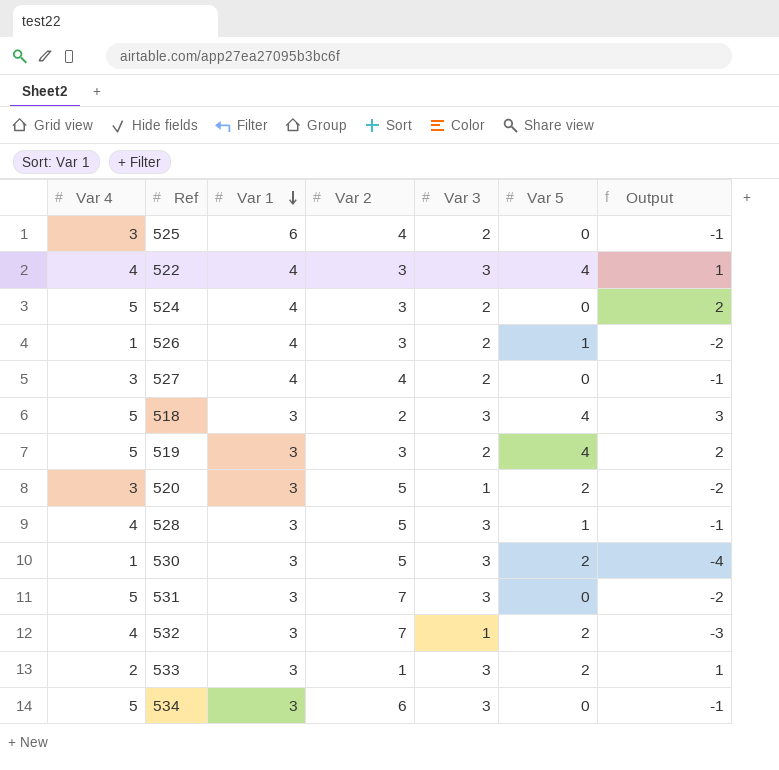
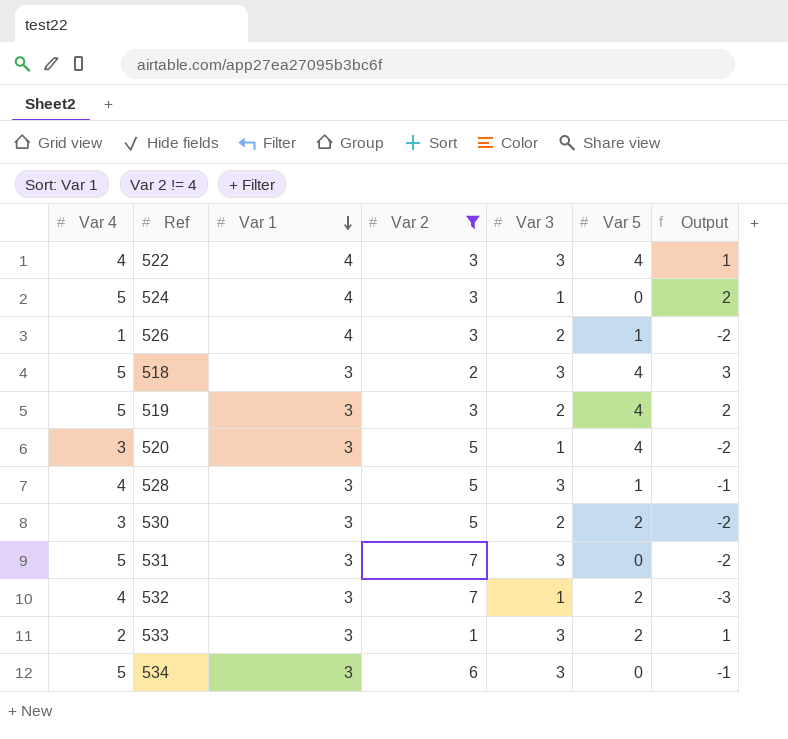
filter: none -> Var 2 != 4
524 | Var 3: 2 -> 1
520 | Var 5: 2 -> 4
530 | Var 4: 1 -> 3
530 | Var 3: 3 -> 2
530 | Output: -4 -> -2

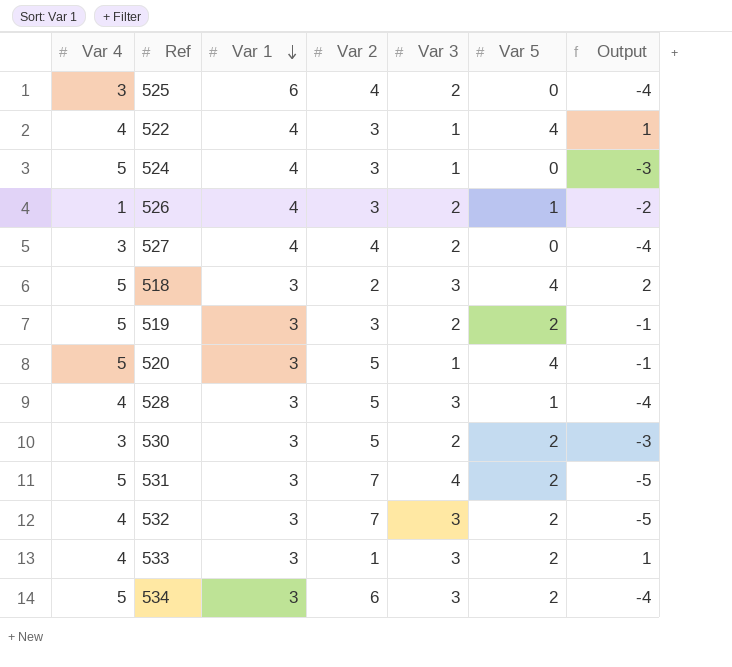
filter: Var 2 != 4 -> none
column Output | formula: [Var 4] - [Var 2] -> [Var 5] - [Var 2]
522 | Var 3: 3 -> 1
519 | Var 5: 4 -> 2
520 | Var 4: 3 -> 5
531 | Var 3: 3 -> 4
531 | Var 5: 0 -> 2
532 | Var 3: 1 -> 3
533 | Var 4: 2 -> 4
534 | Var 5: 0 -> 2

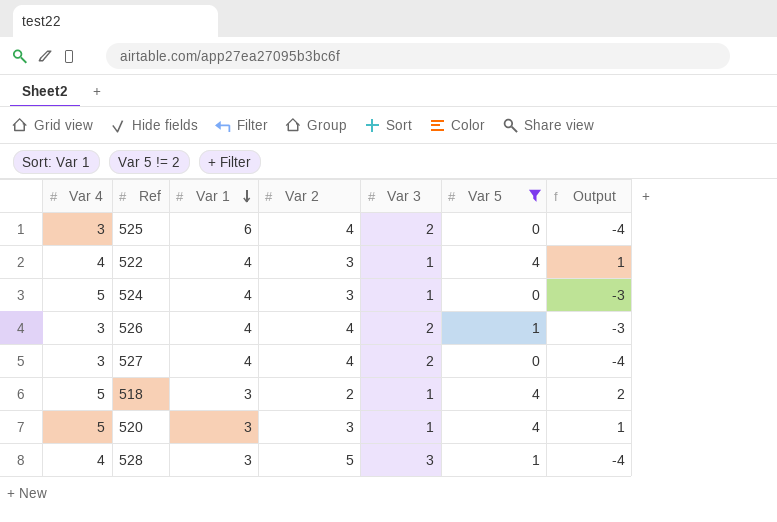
filter: none -> Var 5 != 2
526 | Var 4: 1 -> 3
526 | Var 2: 3 -> 4
526 | Output: -2 -> -3
518 | Var 3: 3 -> 1
520 | Var 2: 5 -> 3
520 | Output: -1 -> 1

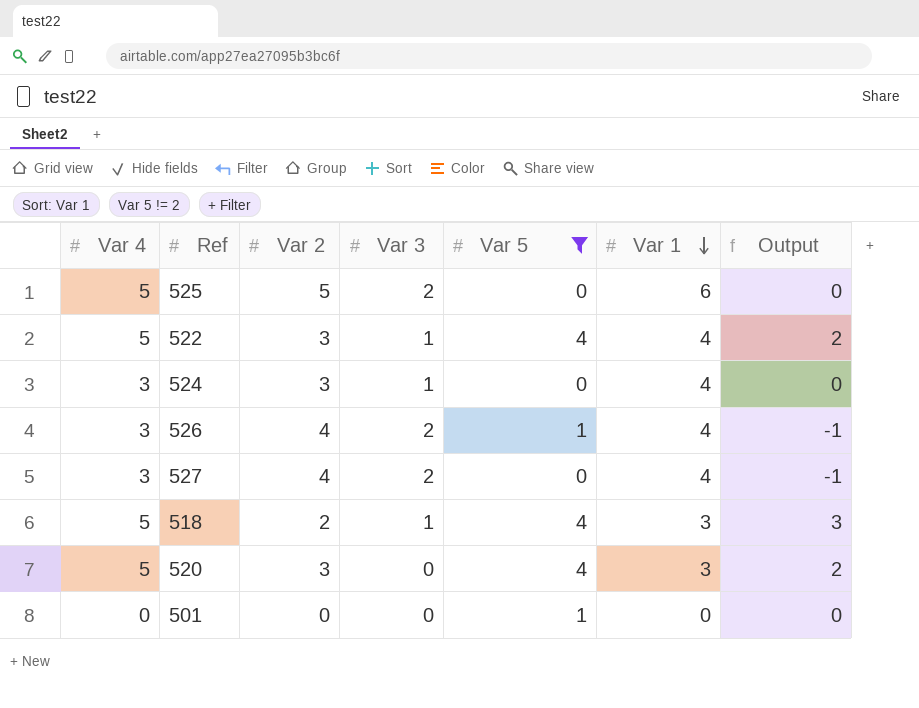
column Var 1 | position: 3 -> 6
column Output | formula: [Var 5] - [Var 2] -> [Var 4] - [Var 2]
row 528: 4 | 3 | 5 | 3 | 1 | -4 -> none
525 | Var 4: 3 -> 5
525 | Var 2: 4 -> 5
522 | Var 4: 4 -> 5
524 | Var 4: 5 -> 3
520 | Var 3: 1 -> 0
row 501: none -> 0 | 0 | 0 | 1 | 0 | 0

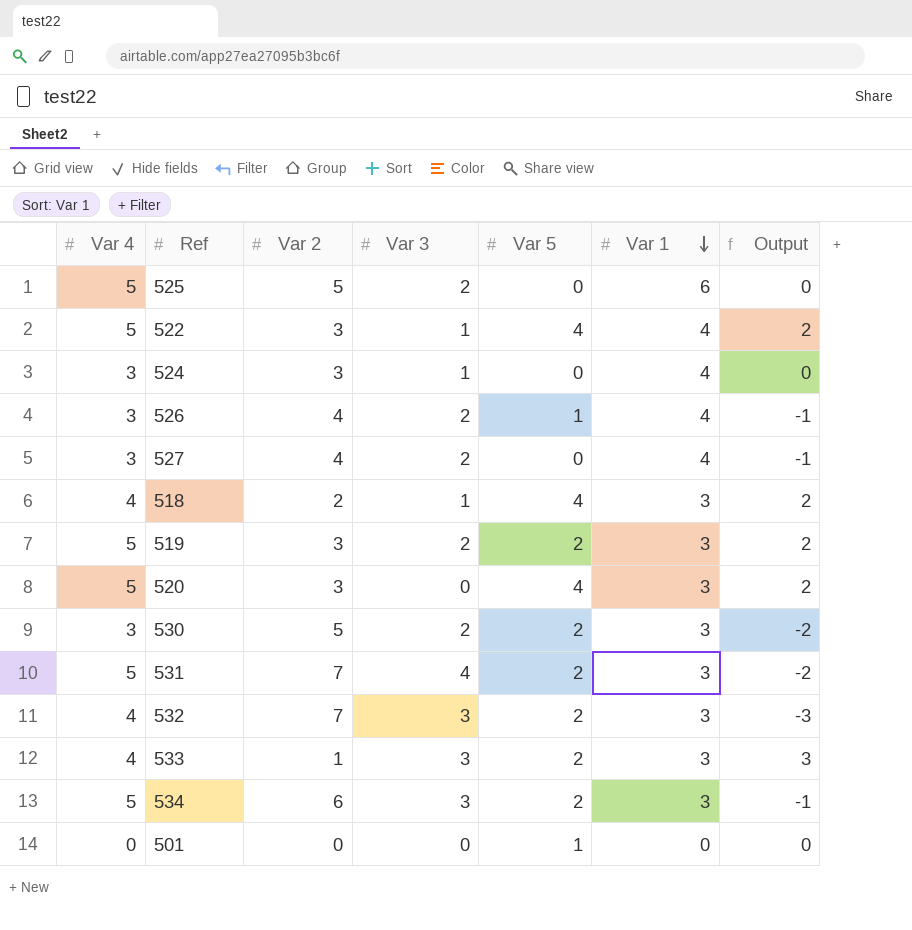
filter: Var 5 != 2 -> none
518 | Var 4: 5 -> 4
518 | Output: 3 -> 2

